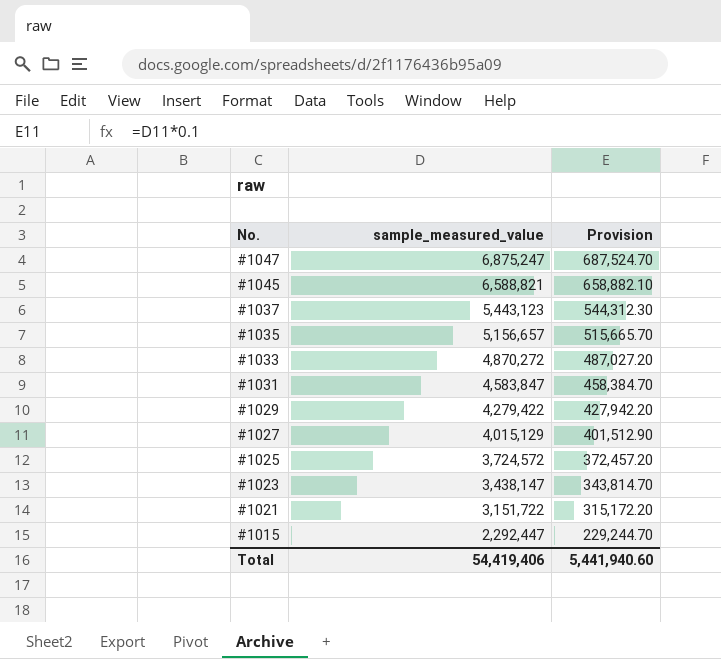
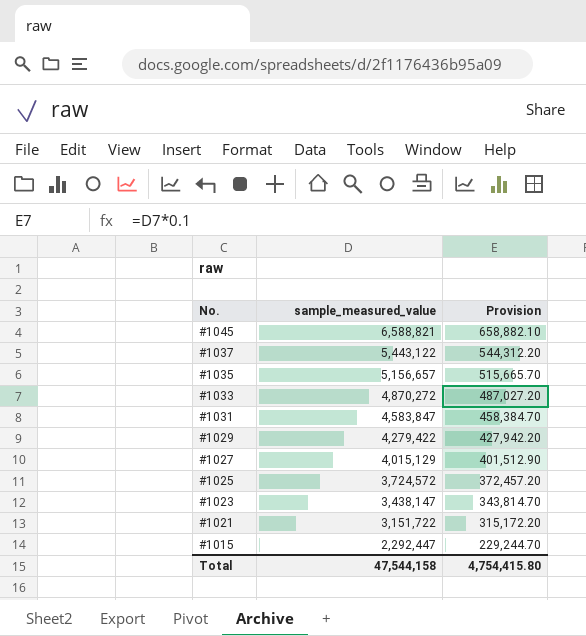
row #1047: 6,875,247 | 687,524.70 -> none
#1037 | sample_measured_value: 5,443,123 -> 5,443,122
#1037 | Provision: 544,312.30 -> 544,312.20
Total | sample_measured_value: 54,419,406 -> 47,544,158
Total | Provision: 5,441,940.60 -> 4,754,415.80

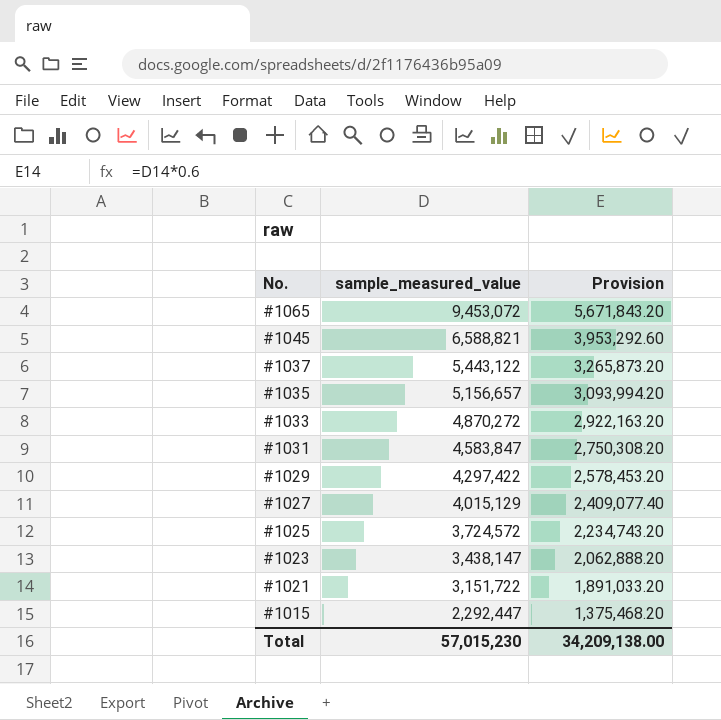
column Provision | formula: [sample_measured_value] * 0.1 -> [sample_measured_value] * 0.6
row #1065: none -> 9,453,072 | 5,671,843.20
#1029 | sample_measured_value: 4,279,422 -> 4,297,422
Total | sample_measured_value: 47,544,158 -> 57,015,230
Total | Provision: 4,754,415.80 -> 34,209,138.00

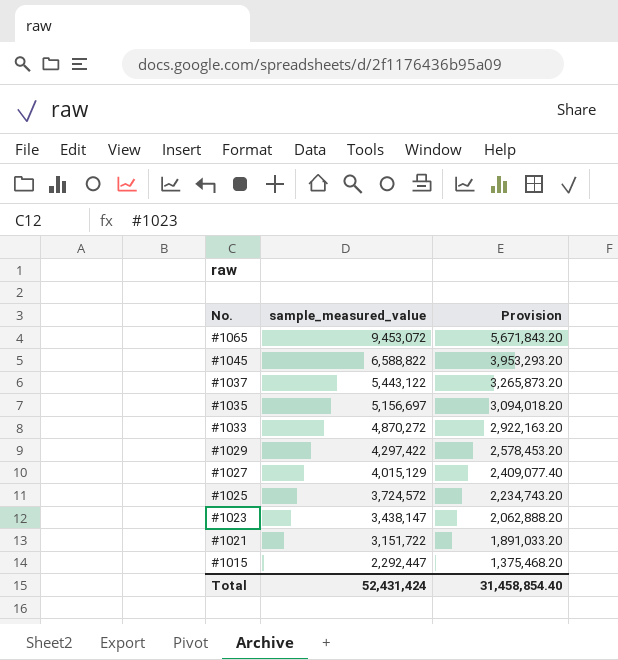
row #1031: 4,583,847 | 2,750,308.20 -> none
#1045 | sample_measured_value: 6,588,821 -> 6,588,822
#1045 | Provision: 3,953,292.60 -> 3,953,293.20
#1035 | sample_measured_value: 5,156,657 -> 5,156,697
#1035 | Provision: 3,093,994.20 -> 3,094,018.20
Total | sample_measured_value: 57,015,230 -> 52,431,424
Total | Provision: 34,209,138.00 -> 31,458,854.40

